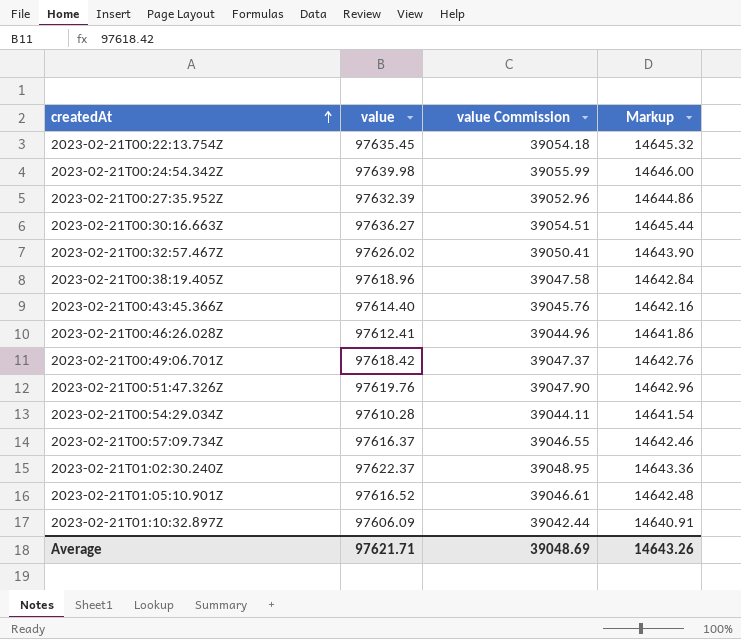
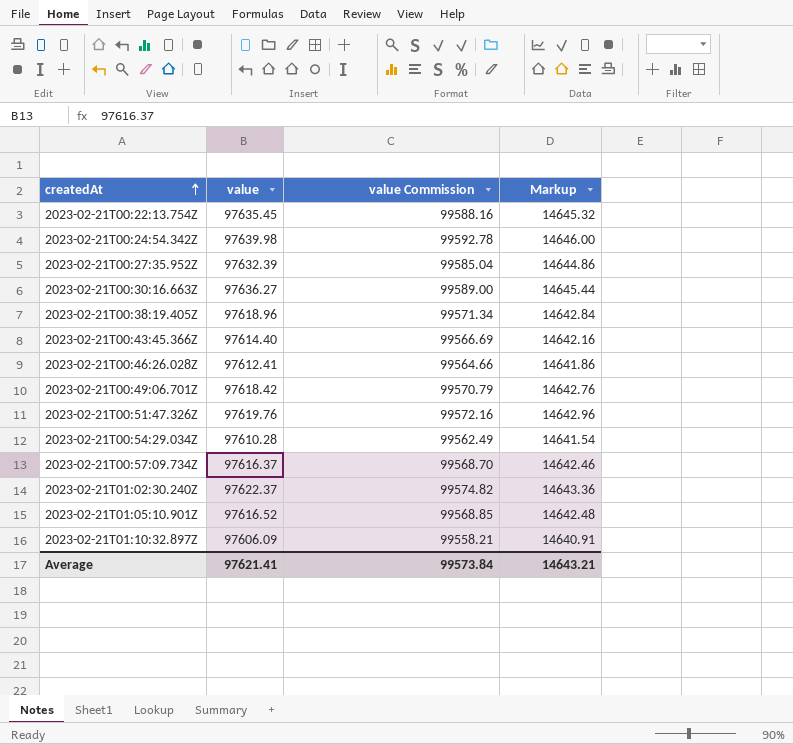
column value Commission | formula: [value] * 0.4 -> [value] * 1.02
row 2023-02-21T00:32:57.467Z: 97626.02 | 39050.41 | 14643.90 -> none
Average | value: 97621.71 -> 97621.41
Average | value Commission: 39048.69 -> 99573.84
Average | Markup: 14643.26 -> 14643.21

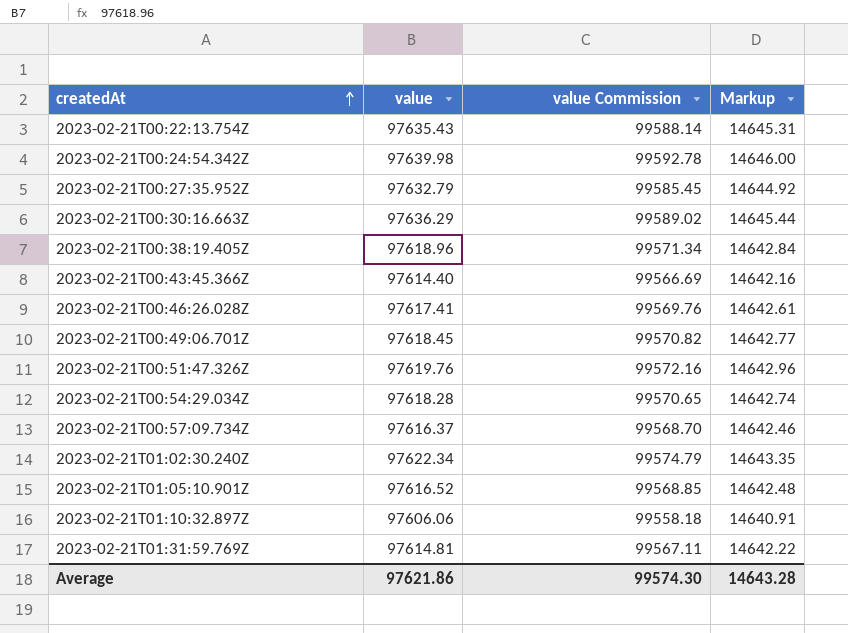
2023-02-21T00:22:13.754Z | value: 97635.45 -> 97635.43
2023-02-21T00:22:13.754Z | value Commission: 99588.16 -> 99588.14
2023-02-21T00:22:13.754Z | Markup: 14645.32 -> 14645.31
2023-02-21T00:27:35.952Z | value: 97632.39 -> 97632.79
2023-02-21T00:27:35.952Z | value Commission: 99585.04 -> 99585.45
2023-02-21T00:27:35.952Z | Markup: 14644.86 -> 14644.92
2023-02-21T00:30:16.663Z | value: 97636.27 -> 97636.29
2023-02-21T00:30:16.663Z | value Commission: 99589.00 -> 99589.02
2023-02-21T00:46:26.028Z | value: 97612.41 -> 97617.41
2023-02-21T00:46:26.028Z | value Commission: 99564.66 -> 99569.76
2023-02-21T00:46:26.028Z | Markup: 14641.86 -> 14642.61
2023-02-21T00:49:06.701Z | value: 97618.42 -> 97618.45
2023-02-21T00:49:06.701Z | value Commission: 99570.79 -> 99570.82
2023-02-21T00:49:06.701Z | Markup: 14642.76 -> 14642.77
2023-02-21T00:54:29.034Z | value: 97610.28 -> 97618.28
2023-02-21T00:54:29.034Z | value Commission: 99562.49 -> 99570.65
2023-02-21T00:54:29.034Z | Markup: 14641.54 -> 14642.74
2023-02-21T01:02:30.240Z | value: 97622.37 -> 97622.34
2023-02-21T01:02:30.240Z | value Commission: 99574.82 -> 99574.79
2023-02-21T01:02:30.240Z | Markup: 14643.36 -> 14643.35
2023-02-21T01:10:32.897Z | value: 97606.09 -> 97606.06
2023-02-21T01:10:32.897Z | value Commission: 99558.21 -> 99558.18
row 2023-02-21T01:31:59.769Z: none -> 97614.81 | 99567.11 | 14642.22
Average | value: 97621.41 -> 97621.86
Average | value Commission: 99573.84 -> 99574.30
Average | Markup: 14643.21 -> 14643.28

